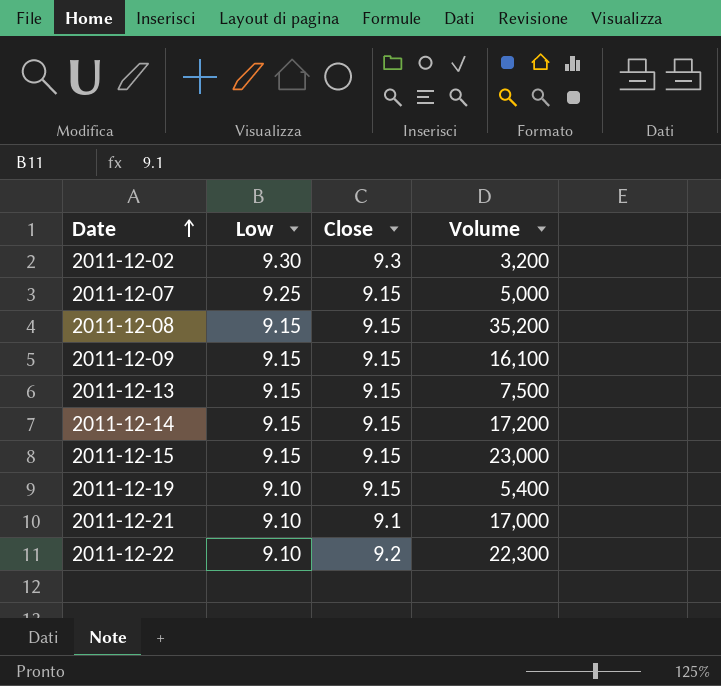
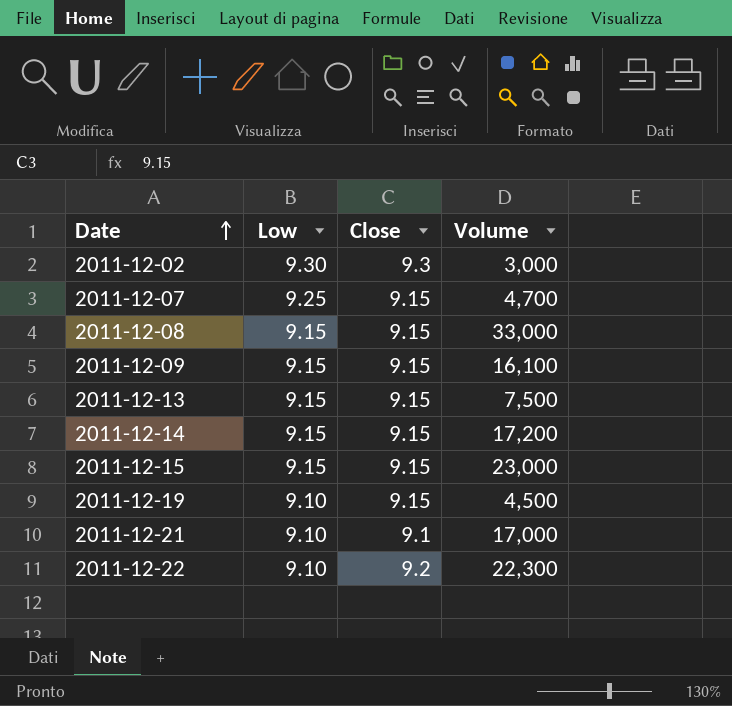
2011-12-02 | Volume: 3,200 -> 3,000
2011-12-07 | Volume: 5,000 -> 4,700
2011-12-08 | Volume: 35,200 -> 33,000
2011-12-19 | Volume: 5,400 -> 4,500

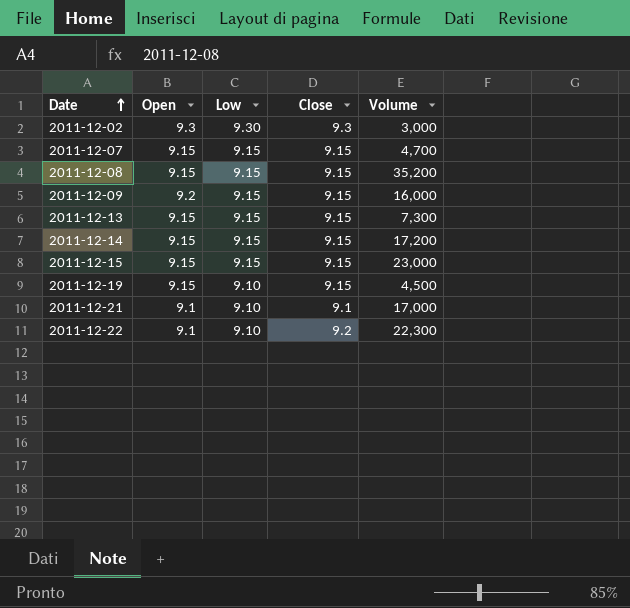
column Open | position: none -> 2
2011-12-07 | Low: 9.25 -> 9.15
2011-12-08 | Volume: 33,000 -> 35,200
2011-12-09 | Volume: 16,100 -> 16,000
2011-12-13 | Volume: 7,500 -> 7,300

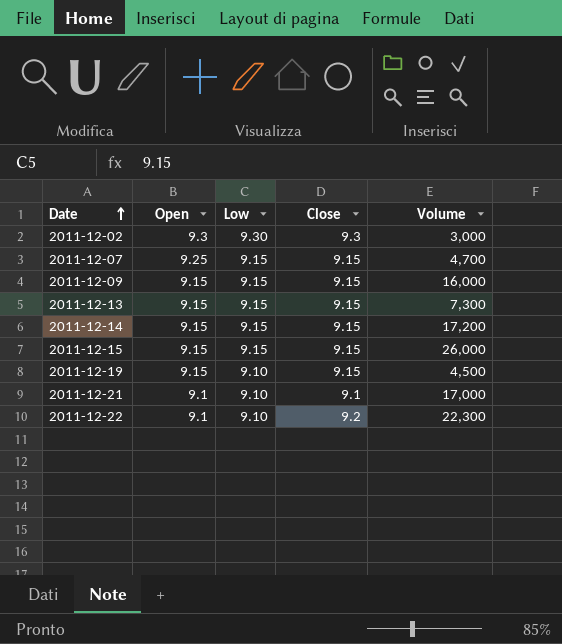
row 2011-12-08: 9.15 | 9.15 | 9.15 | 35,200 -> none
2011-12-07 | Open: 9.15 -> 9.25
2011-12-09 | Open: 9.2 -> 9.15
2011-12-15 | Volume: 23,000 -> 26,000

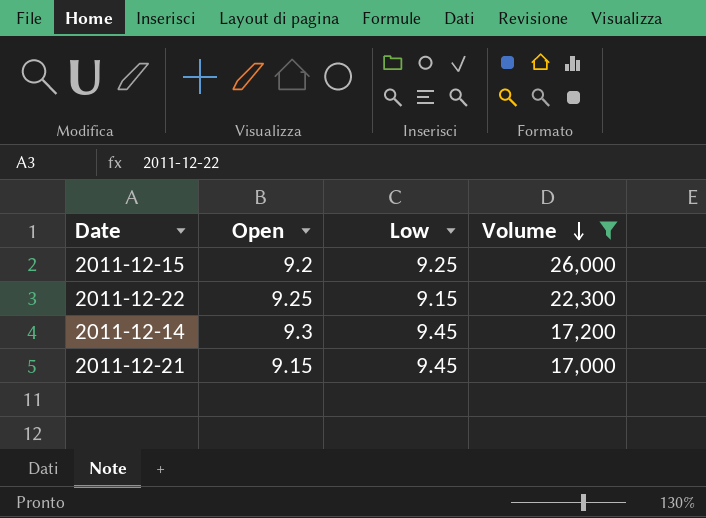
filter: none -> Volume >= 17,000
row order: Date ascending -> Volume descending
column Close | position: 4 -> none
2011-12-15 | Open: 9.15 -> 9.2
2011-12-15 | Low: 9.15 -> 9.25
2011-12-22 | Open: 9.1 -> 9.25
2011-12-22 | Low: 9.10 -> 9.15
2011-12-14 | Open: 9.15 -> 9.3
2011-12-14 | Low: 9.15 -> 9.45
2011-12-21 | Open: 9.1 -> 9.15
2011-12-21 | Low: 9.10 -> 9.45

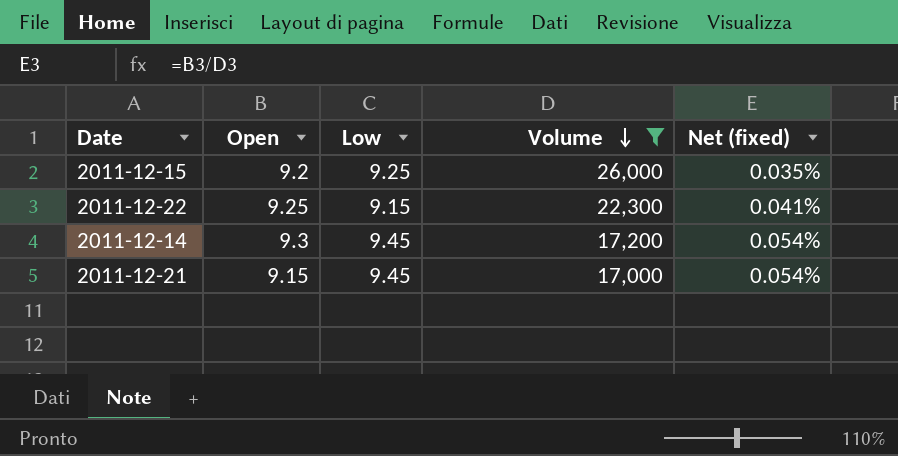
column Net (fixed) | formula: none -> [Open] / [Volume]

